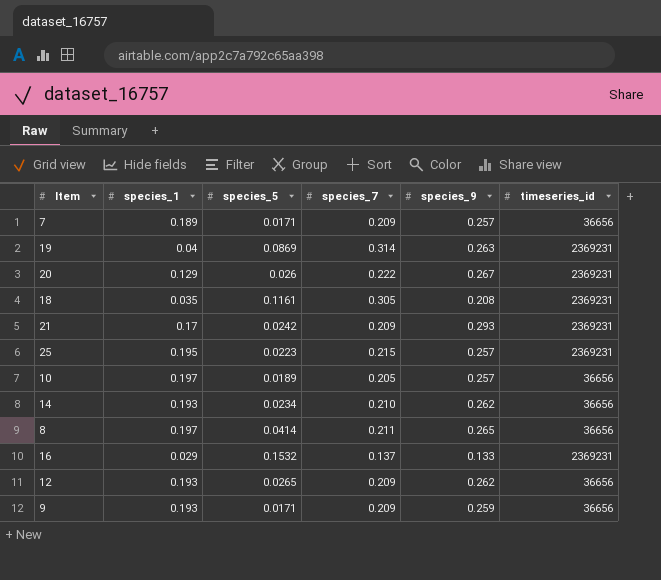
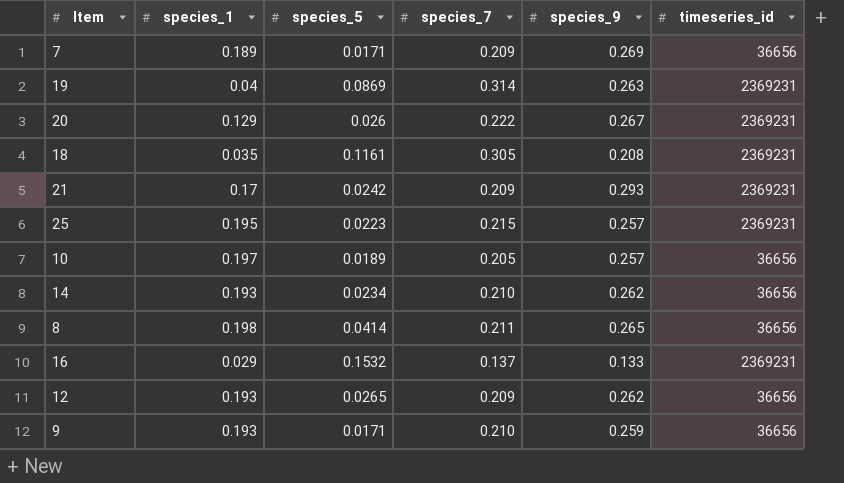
7 | species_9: 0.257 -> 0.269
8 | species_1: 0.197 -> 0.198
9 | species_7: 0.209 -> 0.210

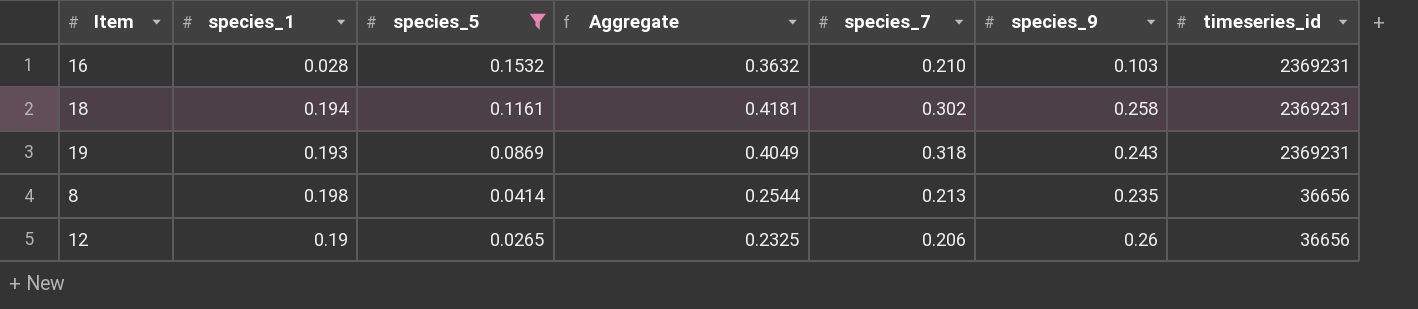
filter: none -> species_5 >= 0.0265
row order: none -> species_5 descending
column Aggregate | formula: none -> [species_5] + [species_7]
16 | species_1: 0.029 -> 0.028
16 | species_7: 0.137 -> 0.210
16 | species_9: 0.133 -> 0.103
18 | species_1: 0.035 -> 0.194
18 | species_7: 0.305 -> 0.302
18 | species_9: 0.208 -> 0.258
19 | species_1: 0.04 -> 0.193
19 | species_7: 0.314 -> 0.318
19 | species_9: 0.263 -> 0.243
8 | species_7: 0.211 -> 0.213
8 | species_9: 0.265 -> 0.235
12 | species_1: 0.193 -> 0.19
12 | species_7: 0.209 -> 0.206
12 | species_9: 0.262 -> 0.26

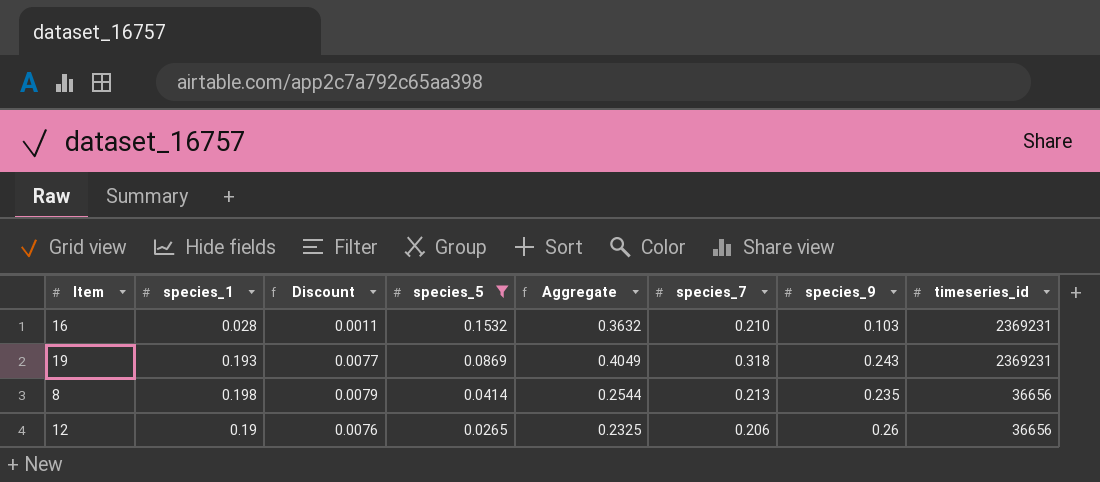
column Discount | formula: none -> [species_1] * 0.04
row 18: 0.194 | 0.1161 | 0.4181 | 0.302 | 0.258 | 2369231 -> none

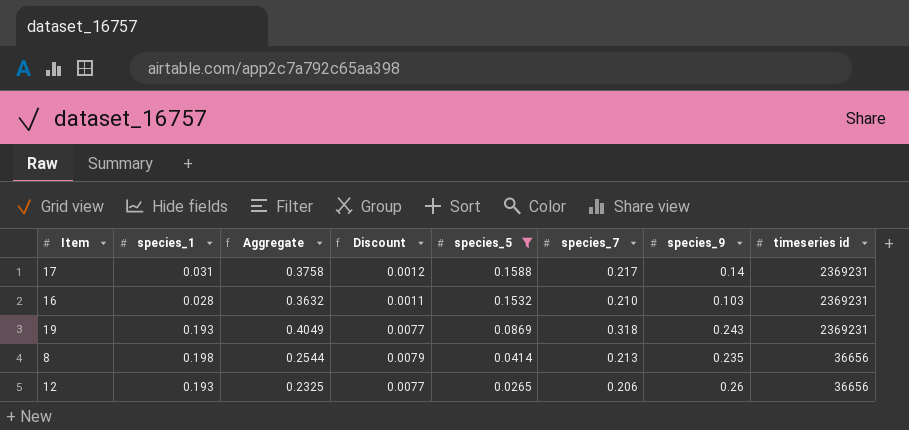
column Aggregate | position: 5 -> 3
column name: timeseries_id -> timeseries id
row 17: none -> 0.031 | 0.3758 | 0.0012 | 0.1588 | 0.217 | 0.14 | 2369231
12 | species_1: 0.19 -> 0.193
12 | Discount: 0.0076 -> 0.0077

